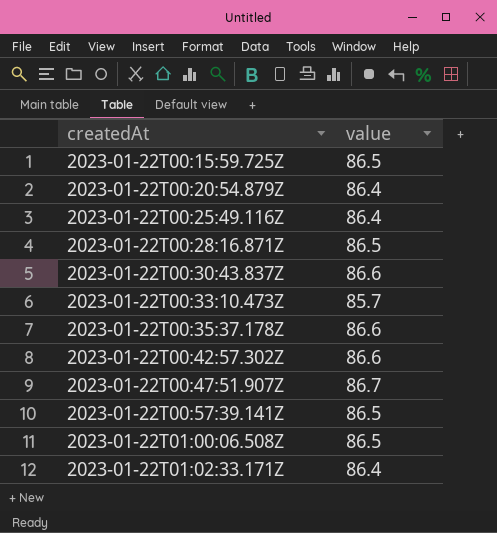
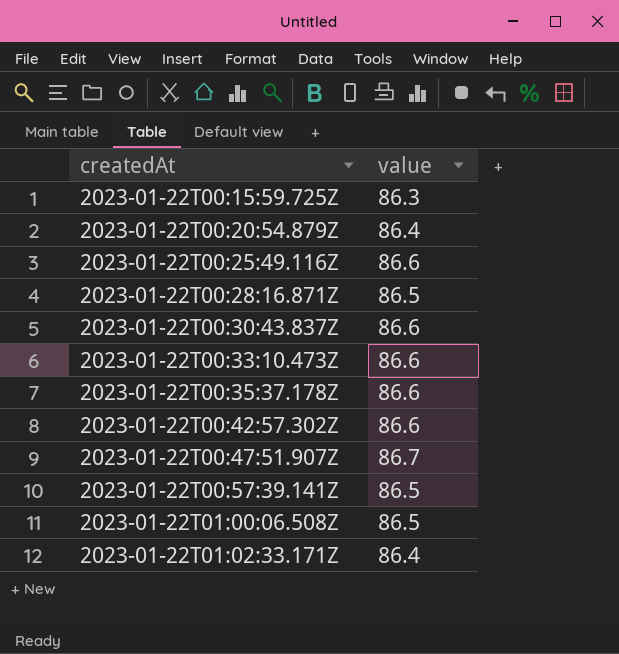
2023-01-22T00:15:59.725Z | value: 86.5 -> 86.3
2023-01-22T00:25:49.116Z | value: 86.4 -> 86.6
2023-01-22T00:33:10.473Z | value: 85.7 -> 86.6

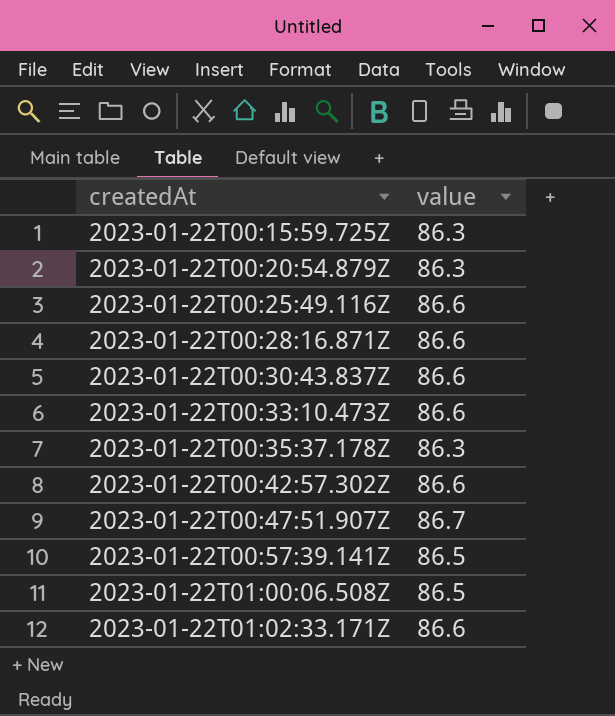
2023-01-22T00:20:54.879Z | value: 86.4 -> 86.3
2023-01-22T00:28:16.871Z | value: 86.5 -> 86.6
2023-01-22T00:35:37.178Z | value: 86.6 -> 86.3
2023-01-22T01:02:33.171Z | value: 86.4 -> 86.6

